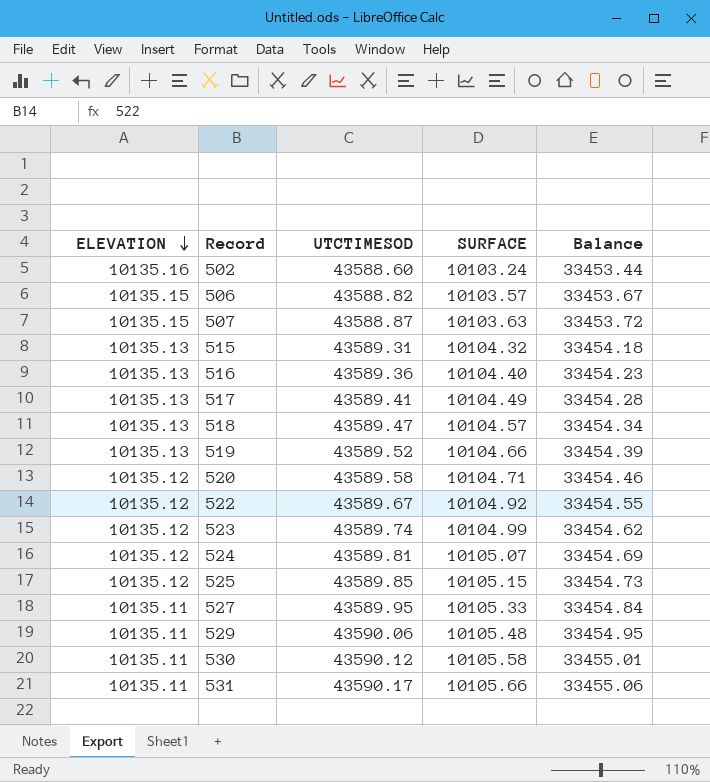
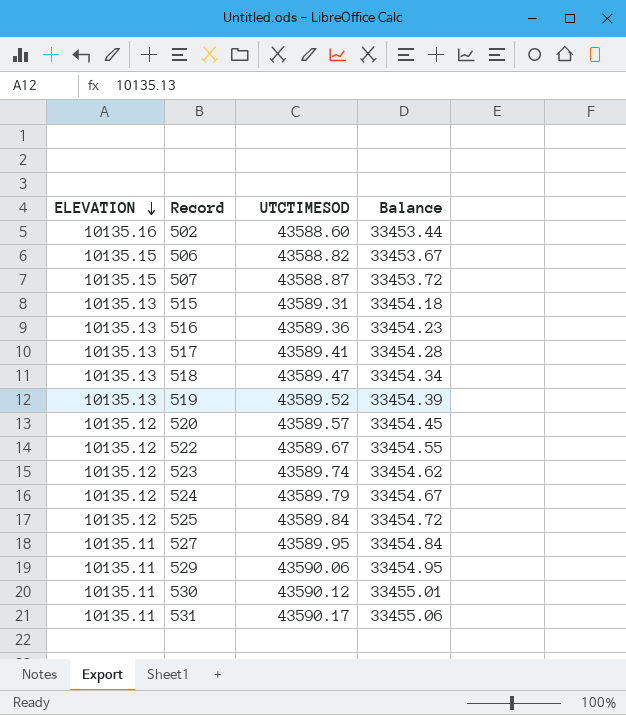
column SURFACE | position: 4 -> none
520 | UTCTIMESOD: 43589.58 -> 43589.57
520 | Balance: 33454.46 -> 33454.45
524 | UTCTIMESOD: 43589.81 -> 43589.79
524 | Balance: 33454.69 -> 33454.67
525 | UTCTIMESOD: 43589.85 -> 43589.84
525 | Balance: 33454.73 -> 33454.72

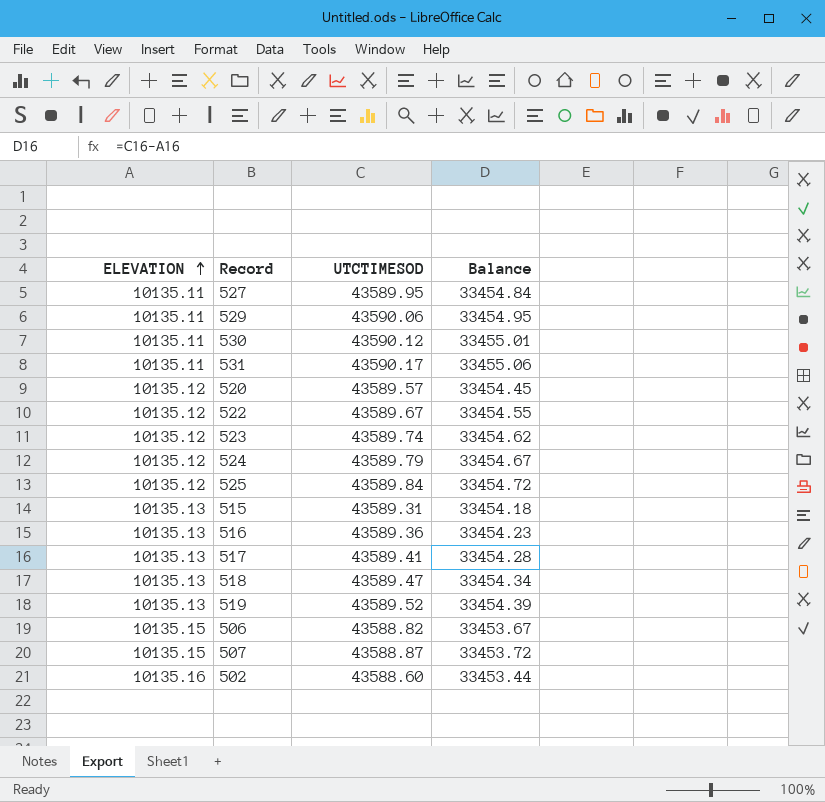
row order: ELEVATION descending -> ELEVATION ascending

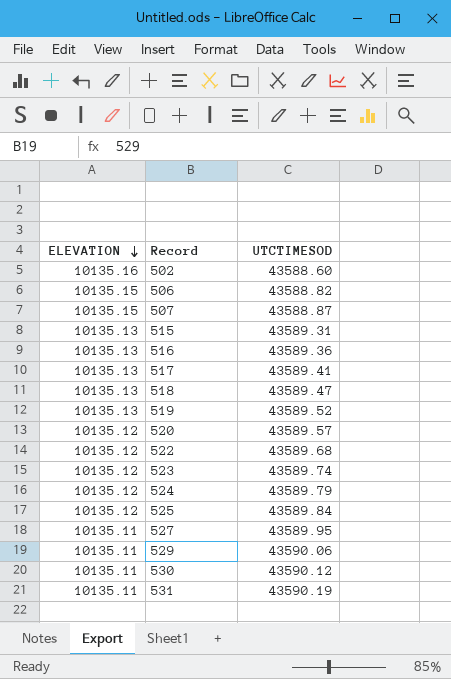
row order: ELEVATION ascending -> ELEVATION descending
column Balance | formula: [UTCTIMESOD] - [ELEVATION] -> none
522 | UTCTIMESOD: 43589.67 -> 43589.68
531 | UTCTIMESOD: 43590.17 -> 43590.19

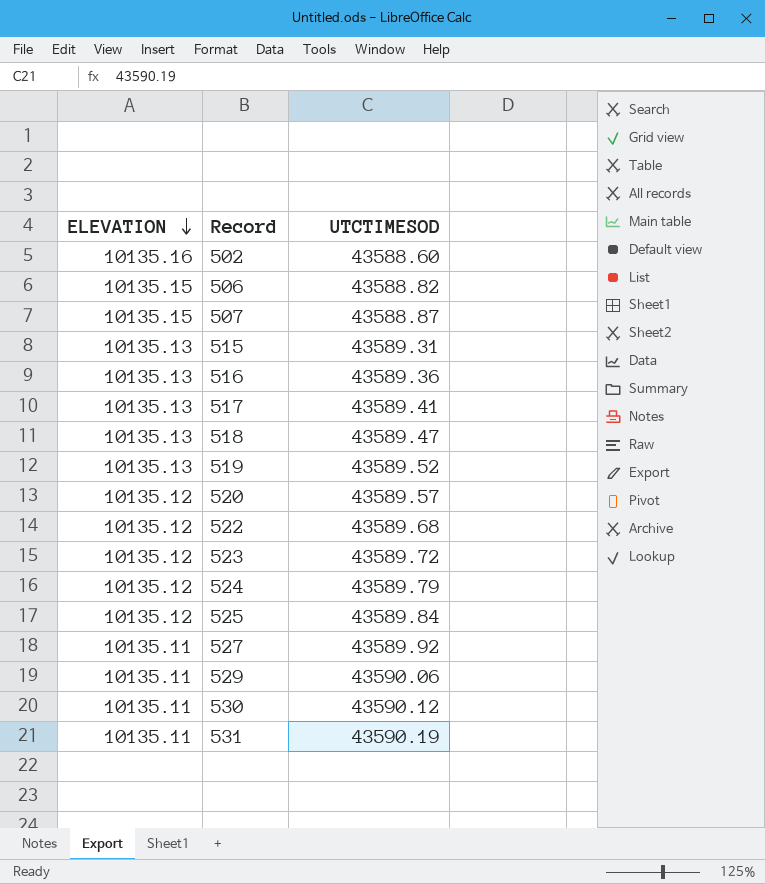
523 | UTCTIMESOD: 43589.74 -> 43589.72
527 | UTCTIMESOD: 43589.95 -> 43589.92

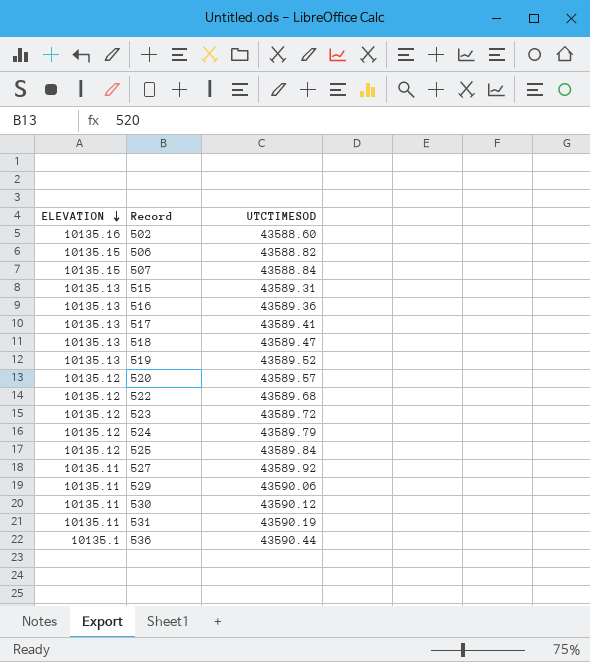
507 | UTCTIMESOD: 43588.87 -> 43588.84
row 536: none -> 10135.1 | 43590.44

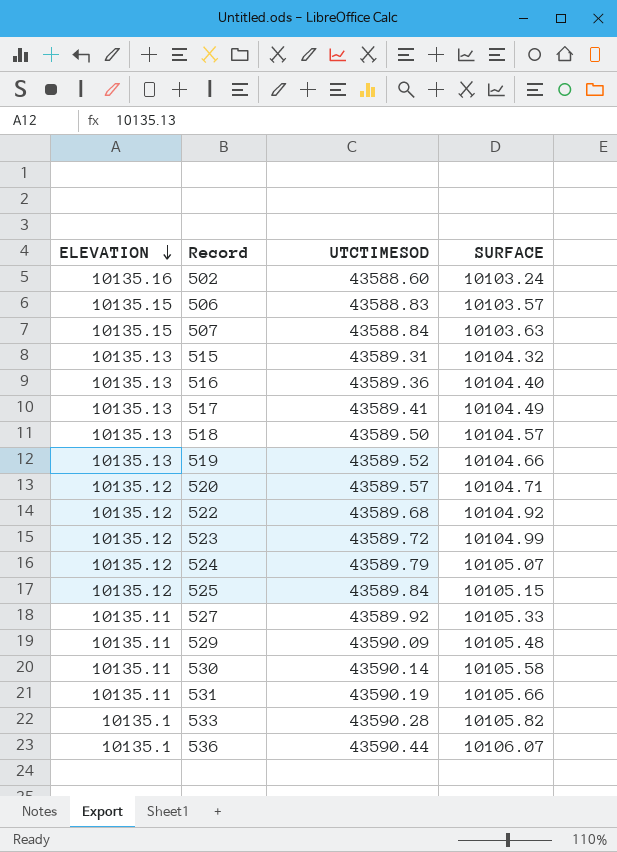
column SURFACE | position: none -> 4
506 | UTCTIMESOD: 43588.82 -> 43588.83
518 | UTCTIMESOD: 43589.47 -> 43589.50
529 | UTCTIMESOD: 43590.06 -> 43590.09
530 | UTCTIMESOD: 43590.12 -> 43590.14
row 533: none -> 10135.1 | 43590.28 | 10105.82

